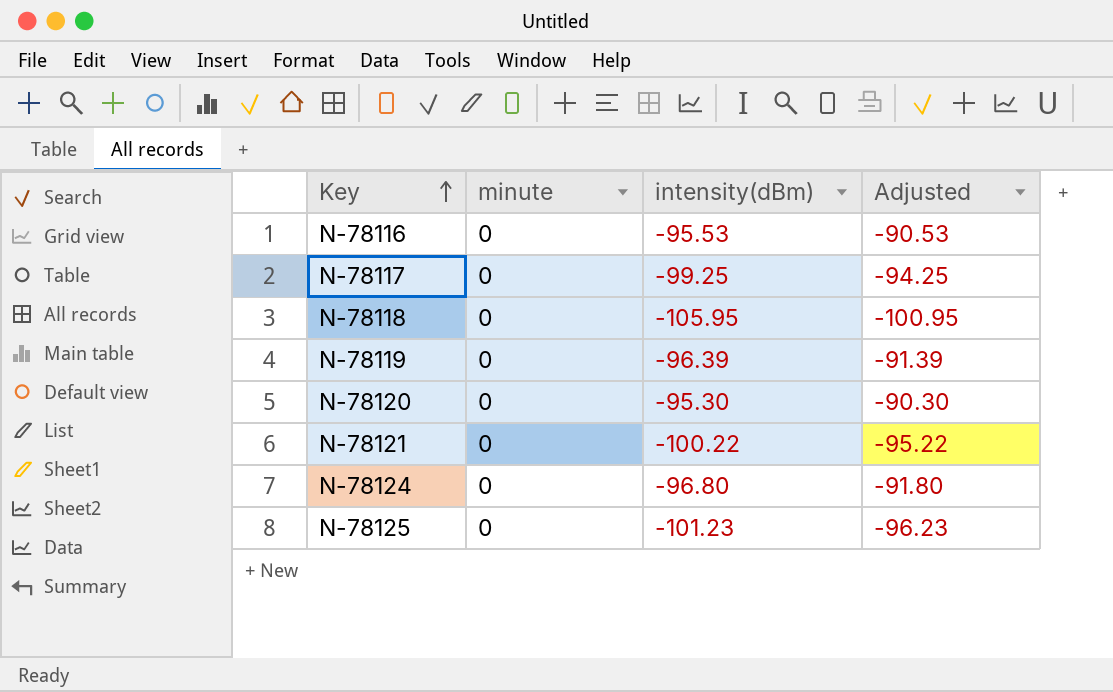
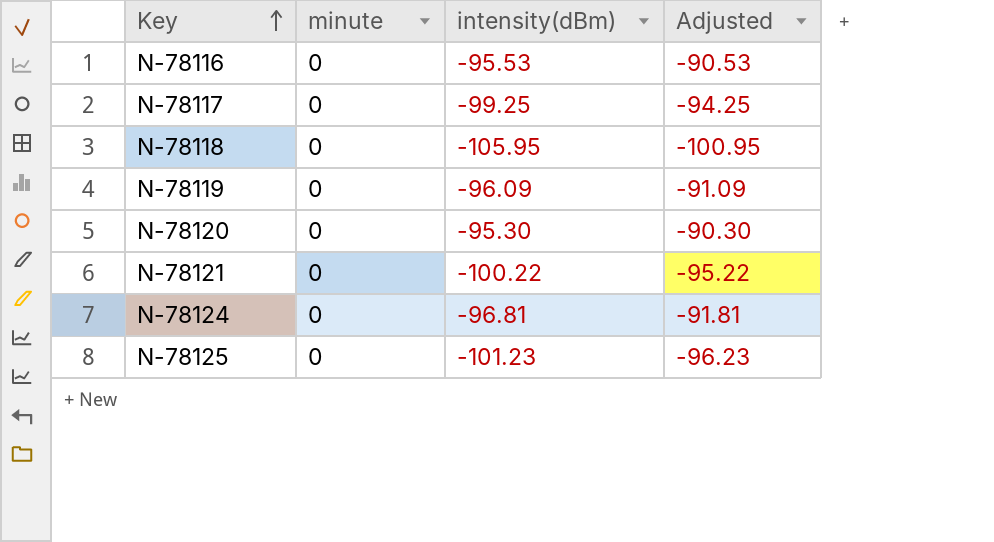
N-78119 | intensity(dBm): -96.39 -> -96.09
N-78119 | Adjusted: -91.39 -> -91.09
N-78124 | intensity(dBm): -96.80 -> -96.81
N-78124 | Adjusted: -91.80 -> -91.81

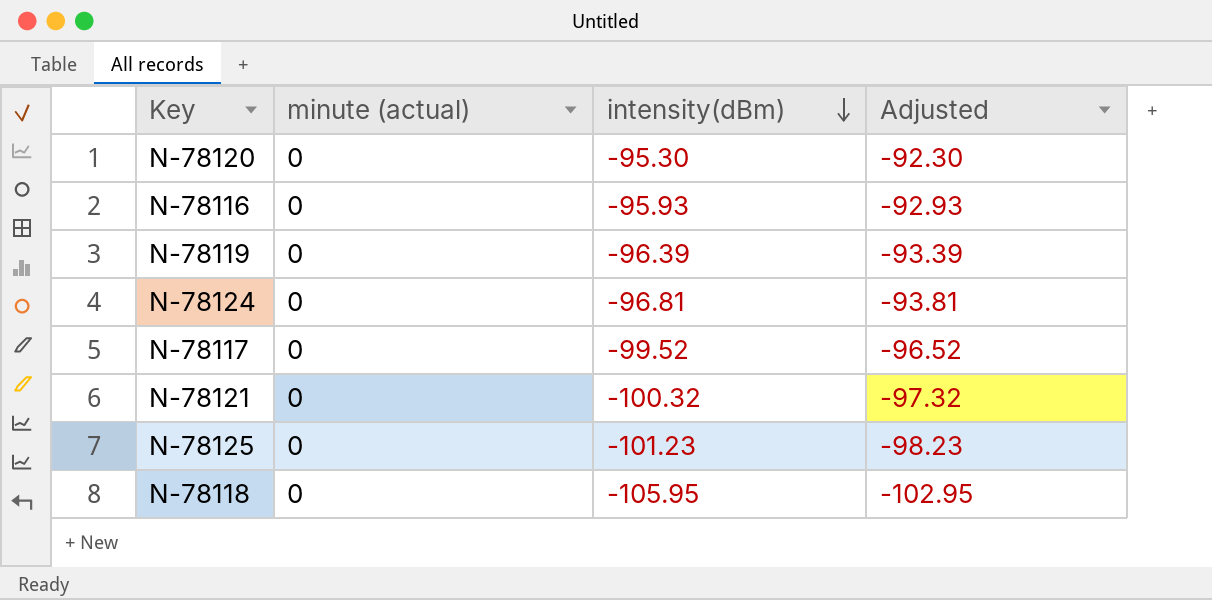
row order: Key ascending -> intensity(dBm) descending
column name: minute -> minute (actual)
column Adjusted | formula: [intensity(dBm)] + 5 -> [intensity(dBm)] + 3
N-78116 | intensity(dBm): -95.53 -> -95.93
N-78119 | intensity(dBm): -96.09 -> -96.39
N-78117 | intensity(dBm): -99.25 -> -99.52
N-78121 | intensity(dBm): -100.22 -> -100.32

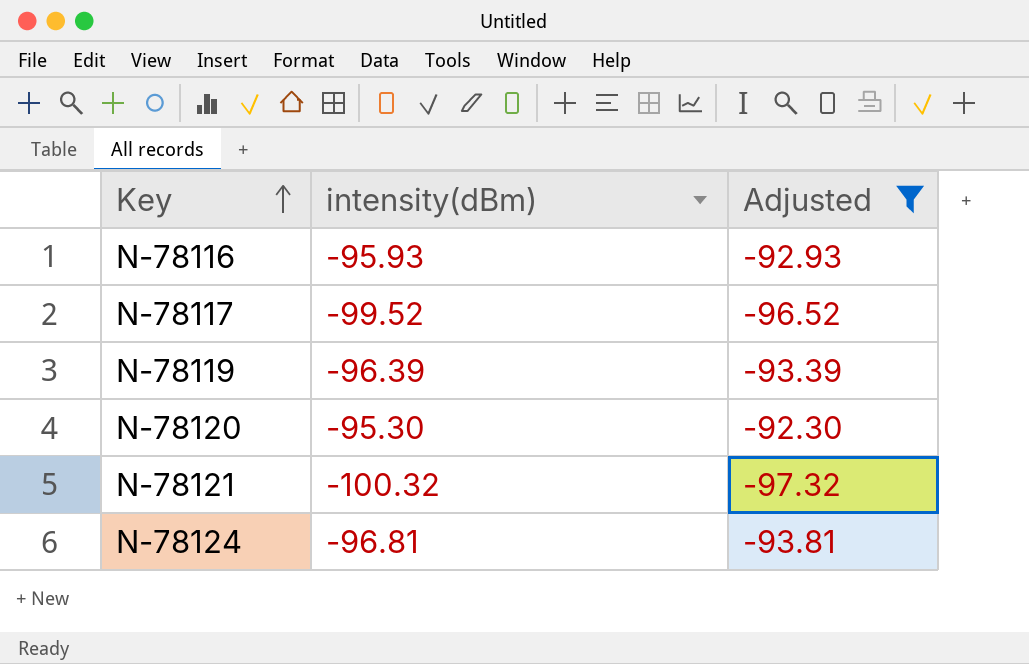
filter: none -> Adjusted >= -97.32
row order: intensity(dBm) descending -> Key ascending
column minute (actual) | position: 2 -> none

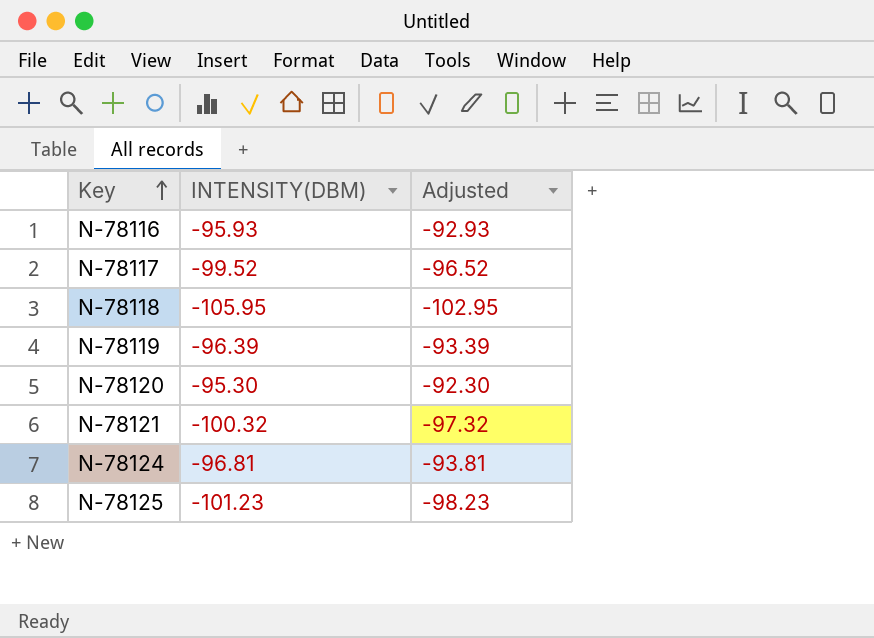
filter: Adjusted >= -97.32 -> none
column name: intensity(dBm) -> INTENSITY(DBM)

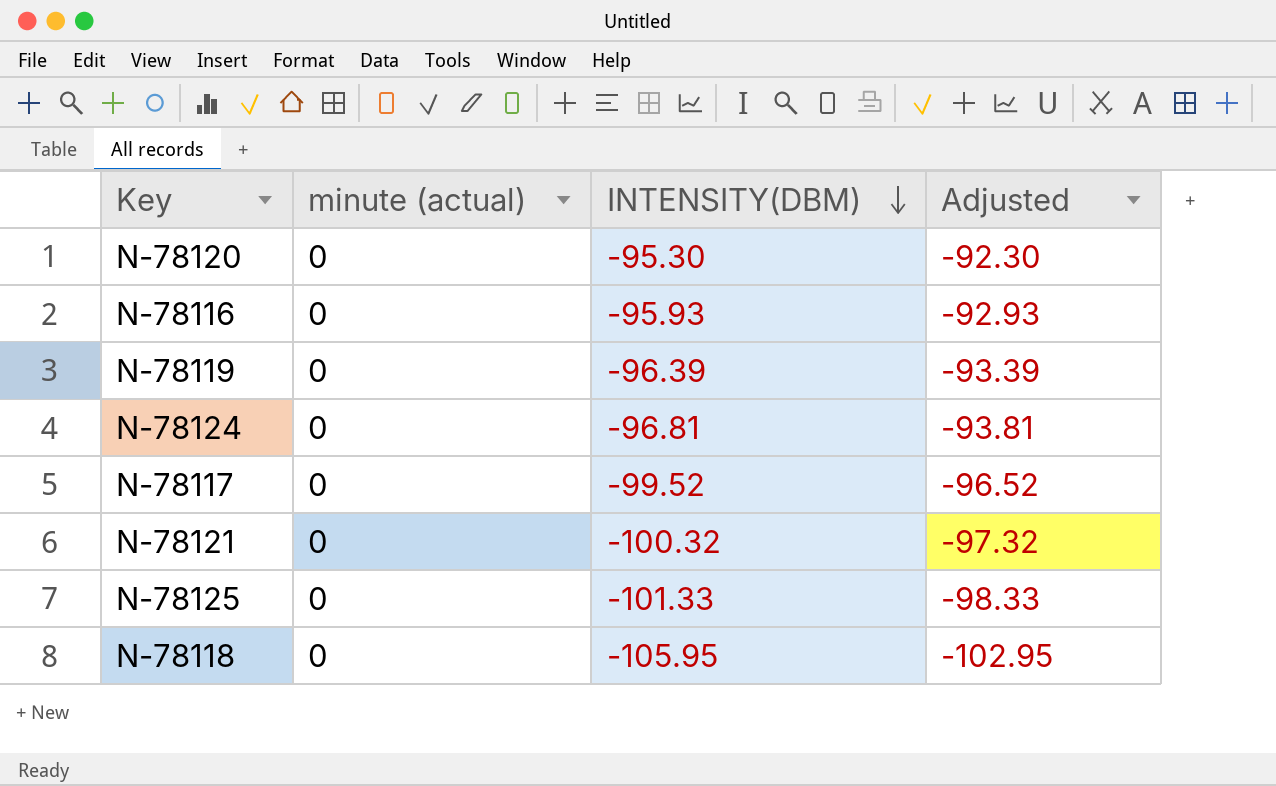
row order: Key ascending -> INTENSITY(DBM) descending
column minute (actual) | position: none -> 2
N-78125 | INTENSITY(DBM): -101.23 -> -101.33
N-78125 | Adjusted: -98.23 -> -98.33

